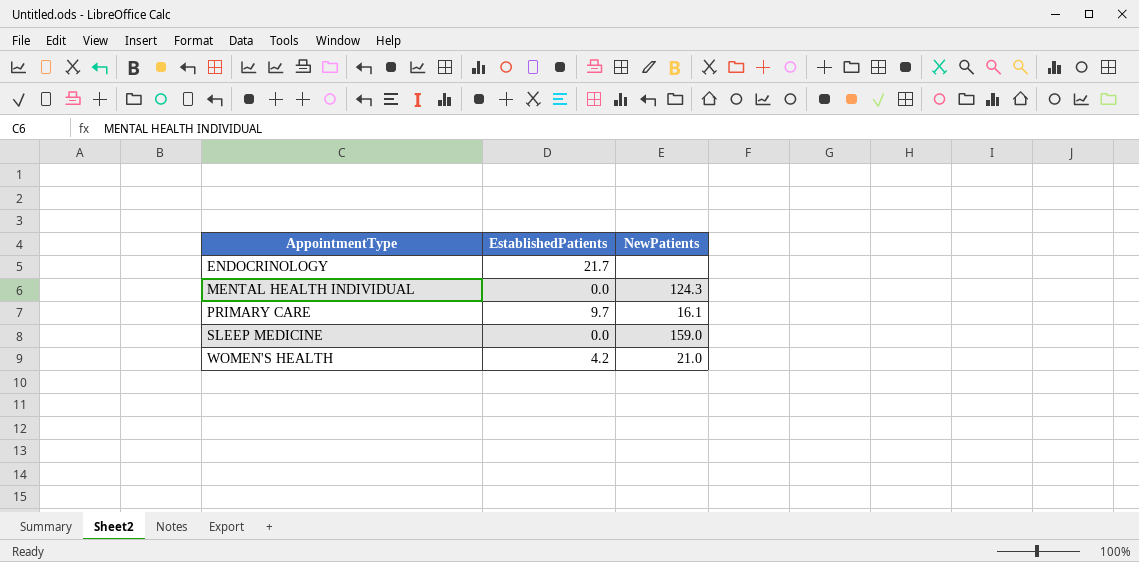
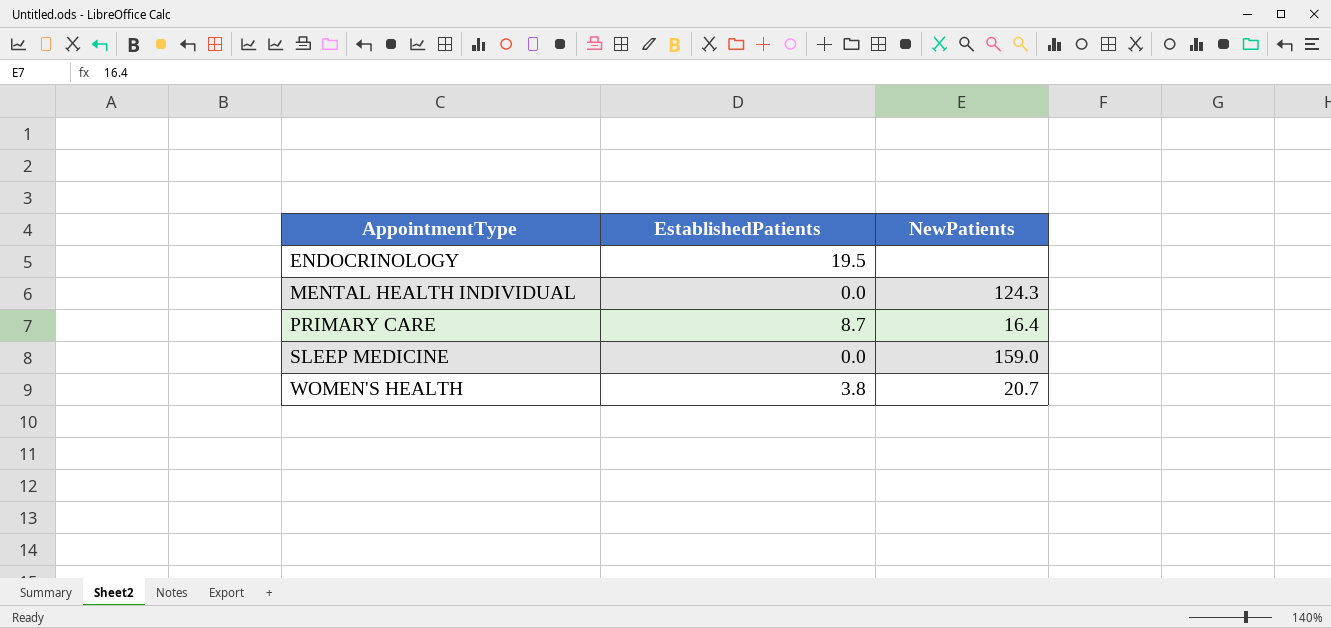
ENDOCRINOLOGY | EstablishedPatients: 21.7 -> 19.5
PRIMARY CARE | EstablishedPatients: 9.7 -> 8.7
PRIMARY CARE | NewPatients: 16.1 -> 16.4
WOMEN'S HEALTH | EstablishedPatients: 4.2 -> 3.8
WOMEN'S HEALTH | NewPatients: 21.0 -> 20.7

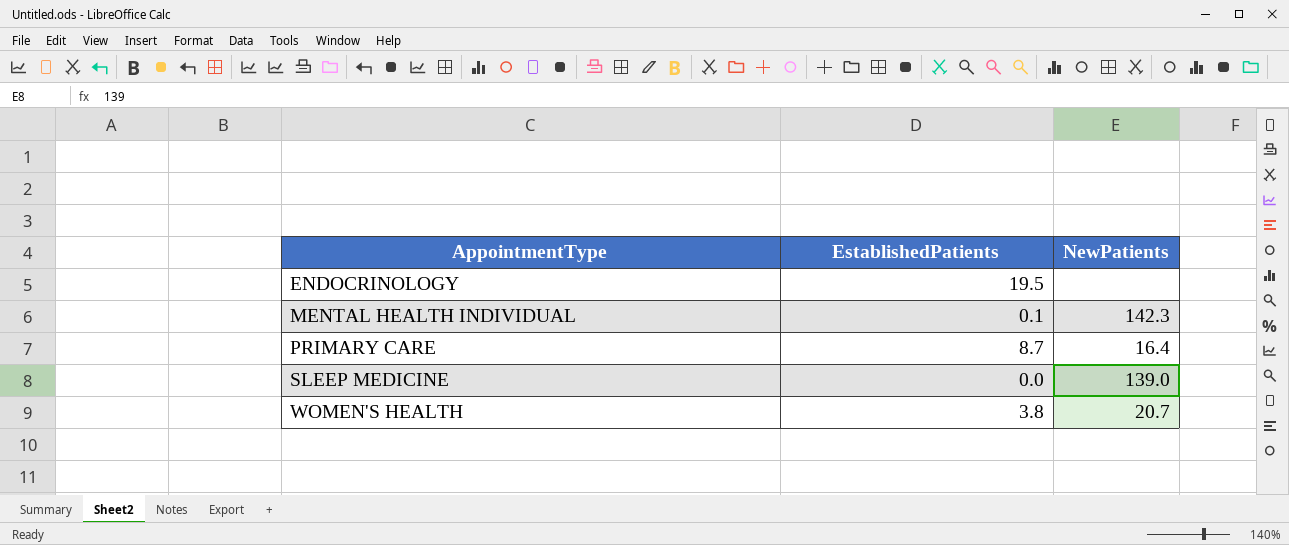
MENTAL HEALTH INDIVIDUAL | EstablishedPatients: 0.0 -> 0.1
MENTAL HEALTH INDIVIDUAL | NewPatients: 124.3 -> 142.3
SLEEP MEDICINE | NewPatients: 159.0 -> 139.0

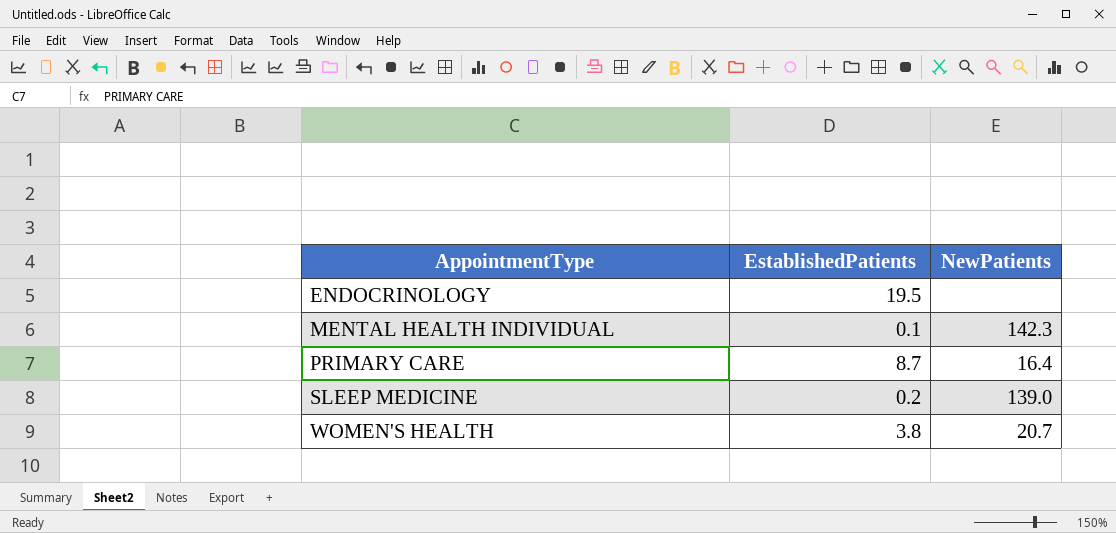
SLEEP MEDICINE | EstablishedPatients: 0.0 -> 0.2

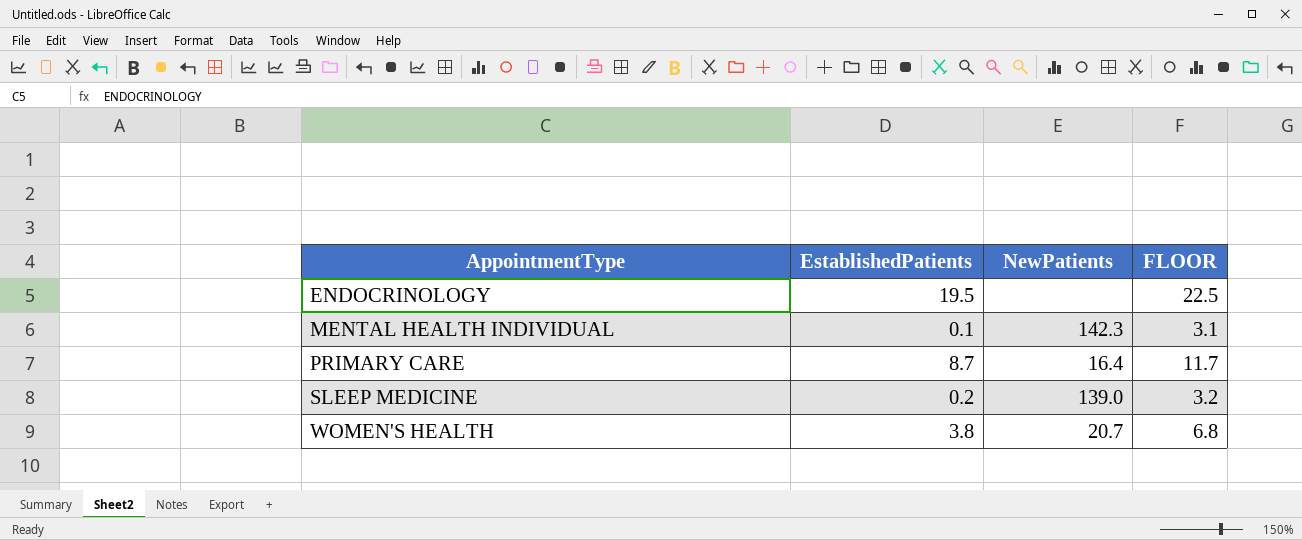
column FLOOR | formula: none -> [EstablishedPatients] + 3

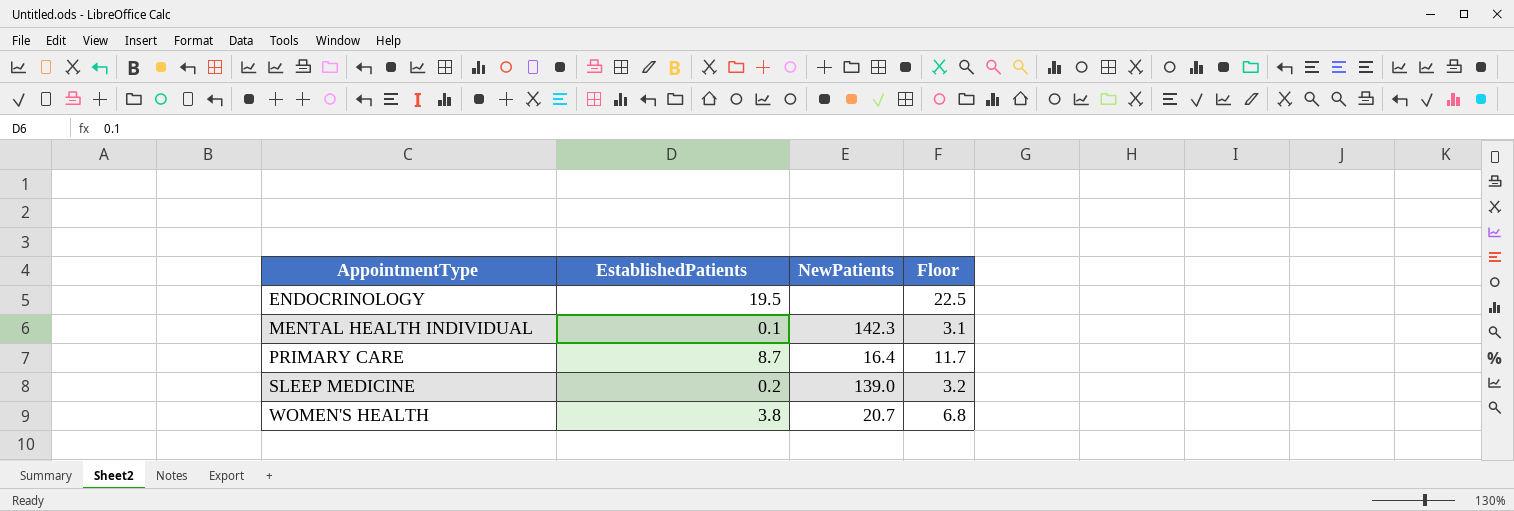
column name: FLOOR -> Floor

